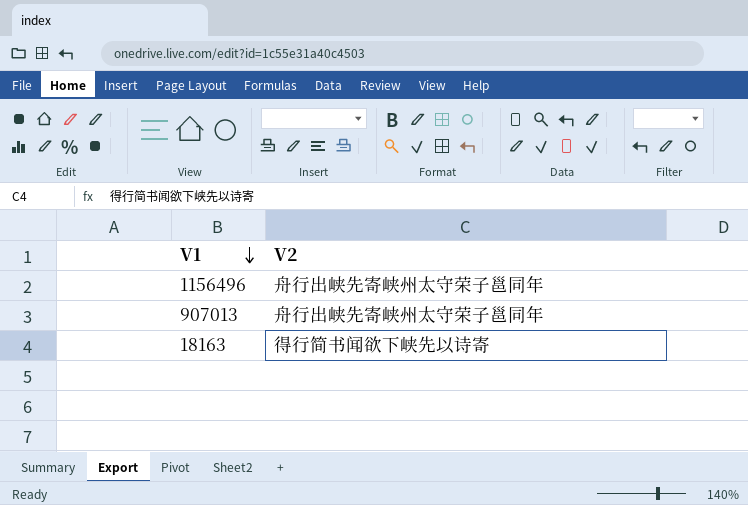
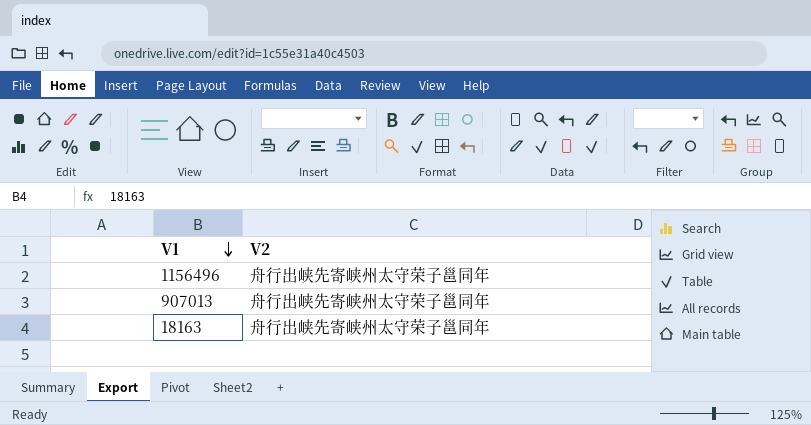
18163 | V2: 得行简书闻欲下峡先以诗寄 -> 舟行出峡先寄峡州太守荣子邕同年

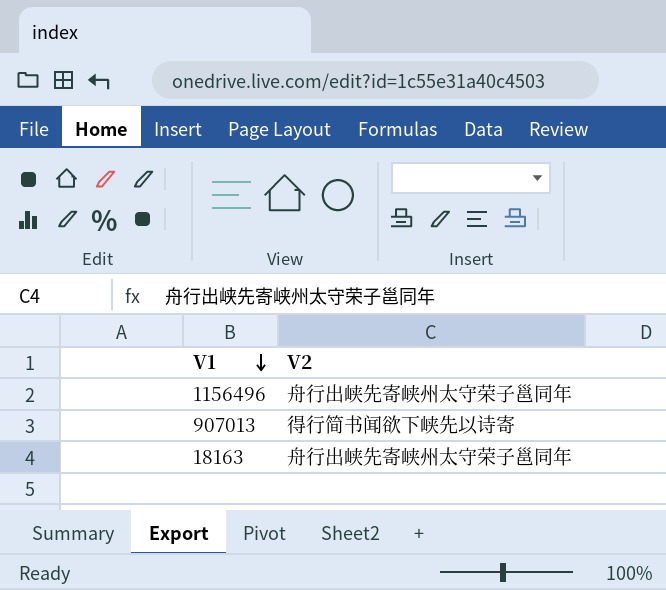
907013 | V2: 舟行出峡先寄峡州太守荣子邕同年 -> 得行简书闻欲下峡先以诗寄

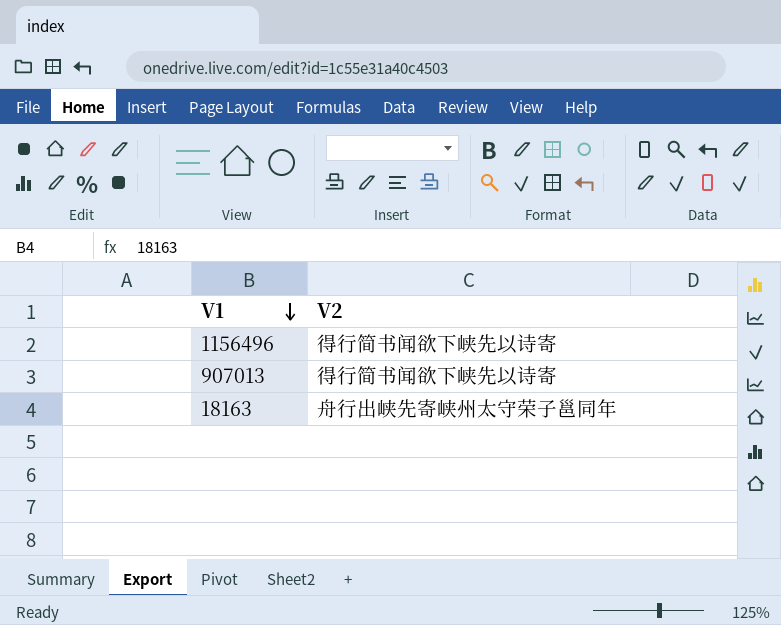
1156496 | V2: 舟行出峡先寄峡州太守荣子邕同年 -> 得行简书闻欲下峡先以诗寄

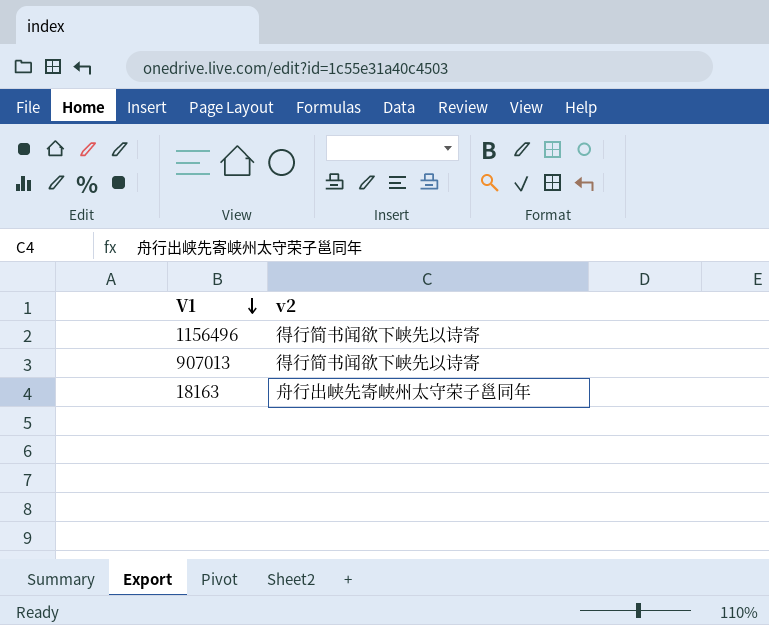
column name: V2 -> v2

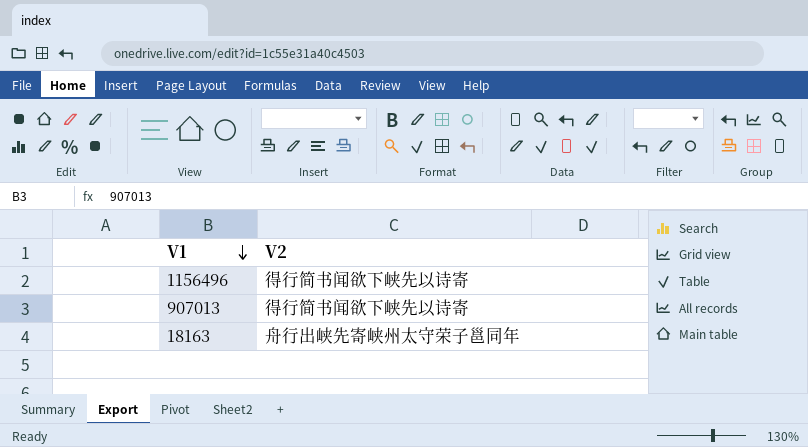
column name: v2 -> V2

